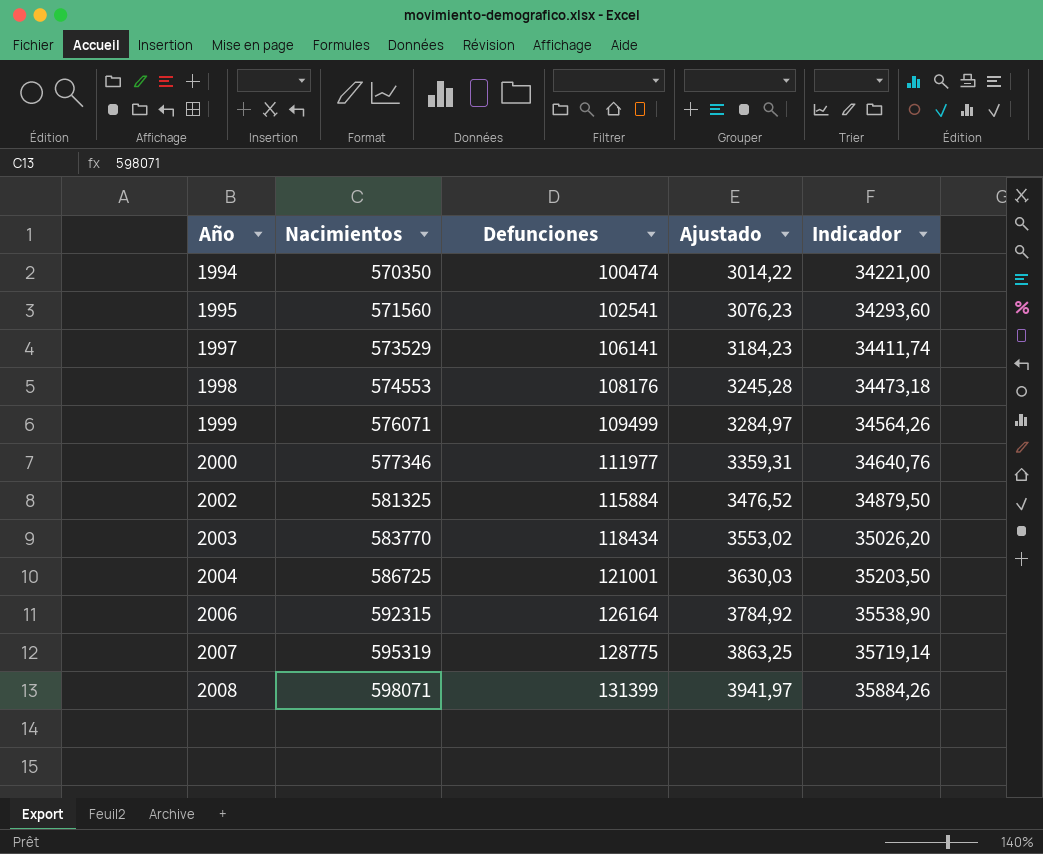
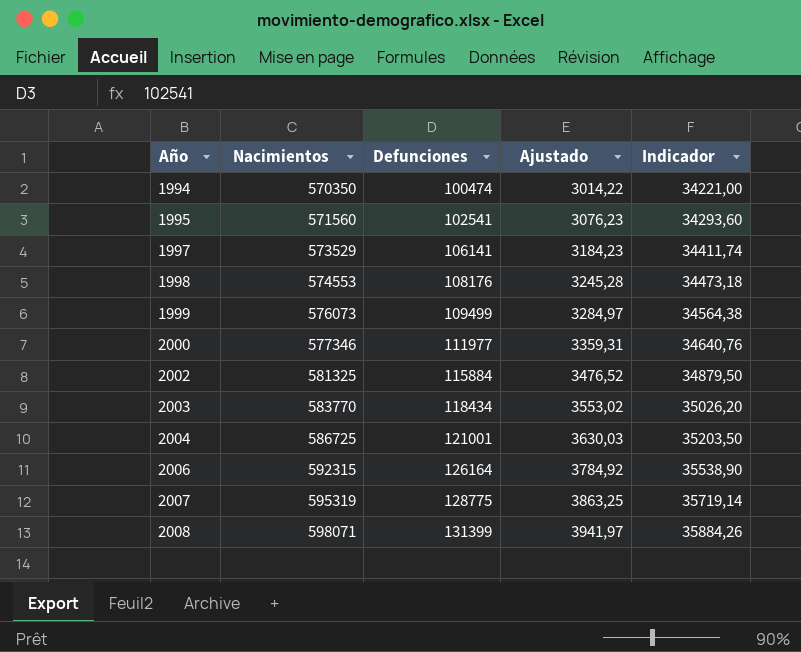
1999 | Nacimientos: 576071 -> 576073
1999 | Indicador: 34564,26 -> 34564,38

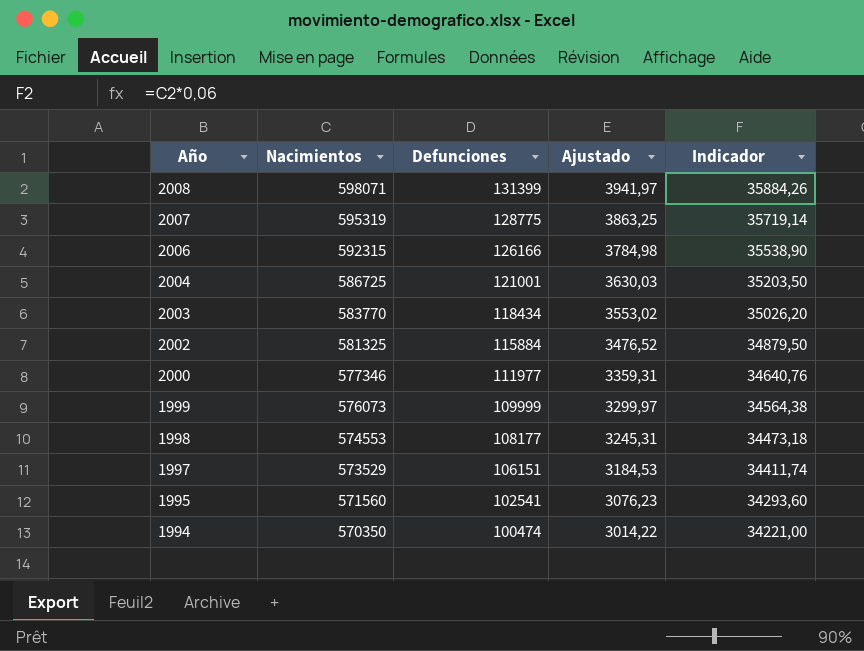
row order: Año ascending -> Año descending
2006 | Defunciones: 126164 -> 126166
2006 | Ajustado: 3784,92 -> 3784,98
1999 | Defunciones: 109499 -> 109999
1999 | Ajustado: 3284,97 -> 3299,97
1998 | Defunciones: 108176 -> 108177
1998 | Ajustado: 3245,28 -> 3245,31
1997 | Defunciones: 106141 -> 106151
1997 | Ajustado: 3184,23 -> 3184,53

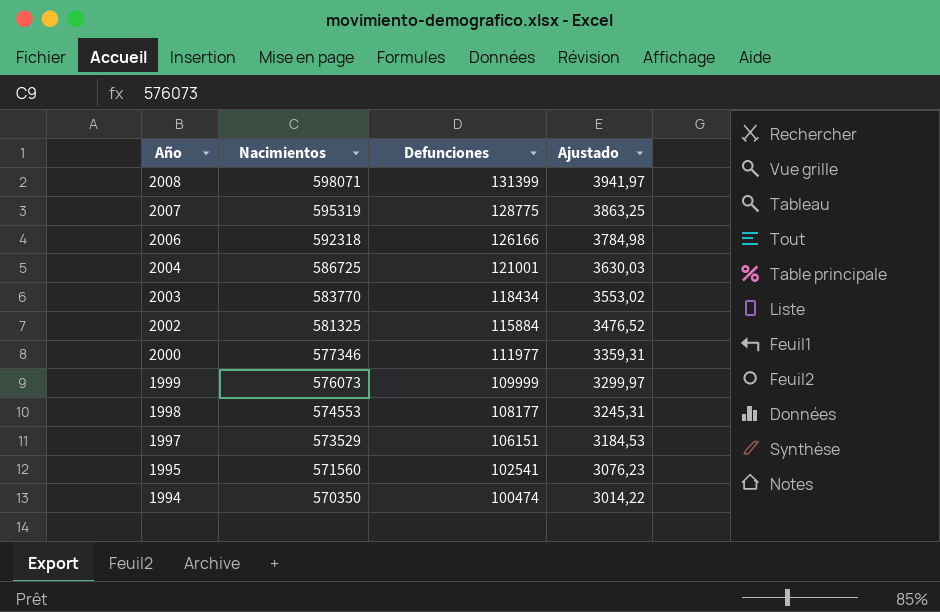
column Indicador | formula: [Nacimientos] * 0,06 -> none
2006 | Nacimientos: 592315 -> 592318

